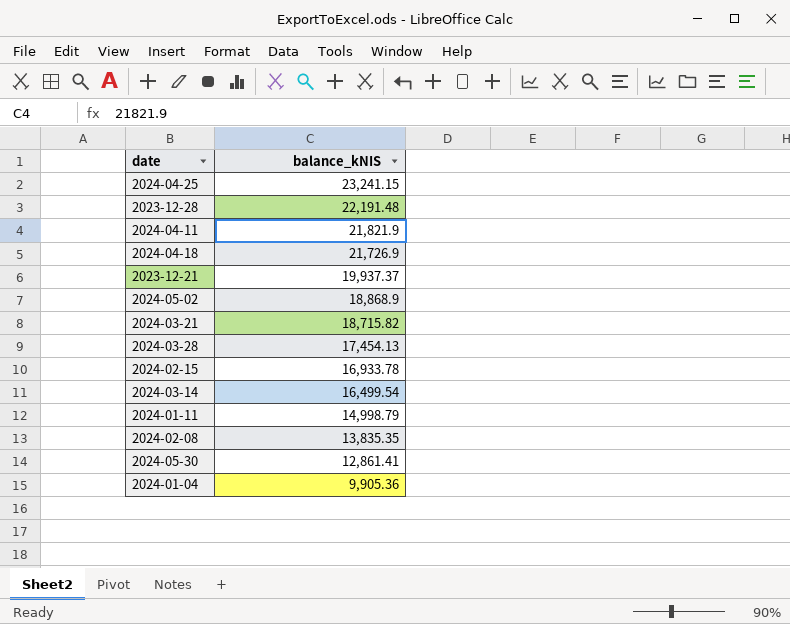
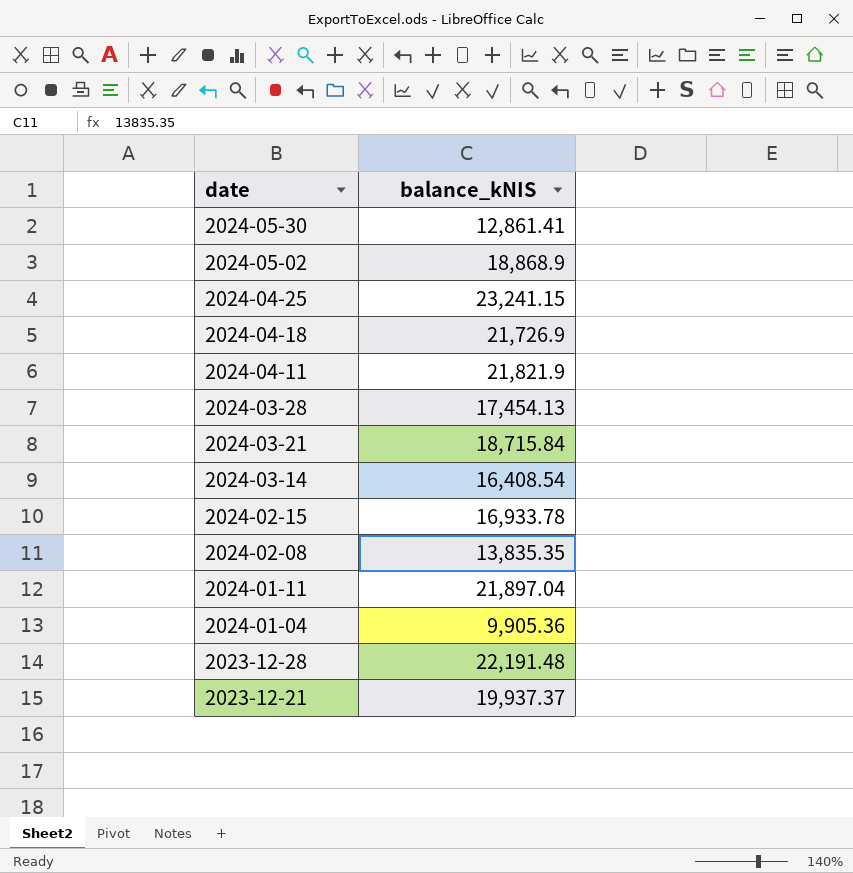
row order: balance_kNIS descending -> date descending
2024-03-21 | balance_kNIS: 18,715.82 -> 18,715.84
2024-03-14 | balance_kNIS: 16,499.54 -> 16,408.54
2024-01-11 | balance_kNIS: 14,998.79 -> 21,897.04

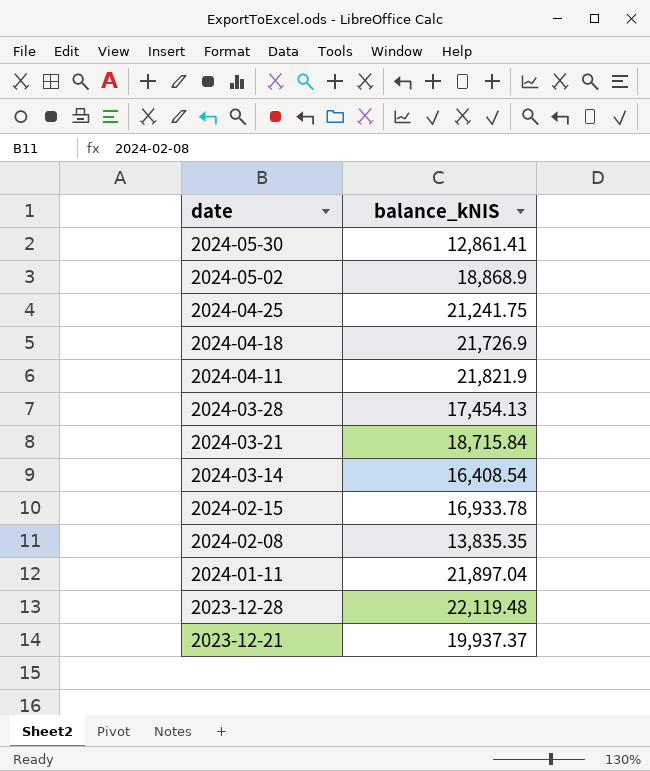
row 2024-01-04: 9,905.36 -> none
2024-04-25 | balance_kNIS: 23,241.15 -> 21,241.75
2023-12-28 | balance_kNIS: 22,191.48 -> 22,119.48

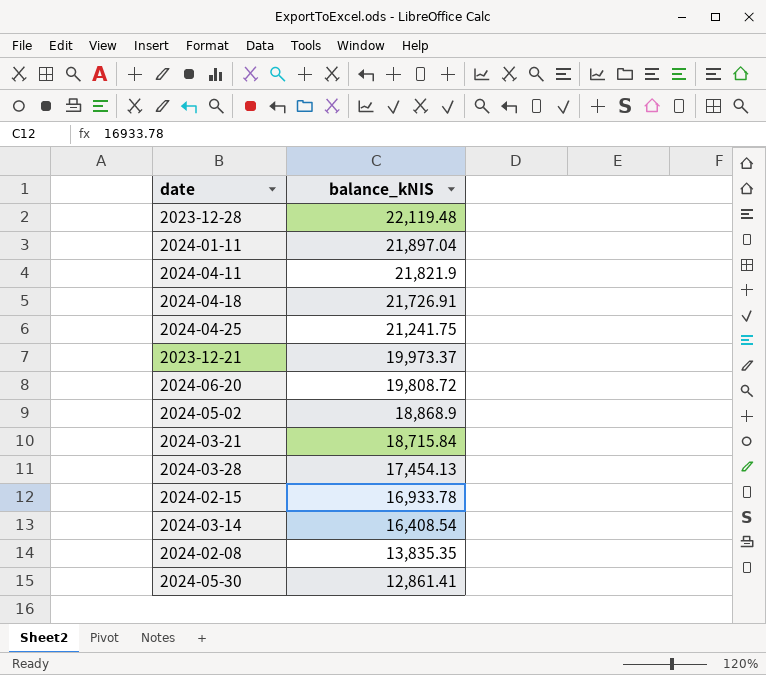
row order: date descending -> balance_kNIS descending
2024-04-18 | balance_kNIS: 21,726.9 -> 21,726.91
2023-12-21 | balance_kNIS: 19,937.37 -> 19,973.37
row 2024-06-20: none -> 19,808.72

